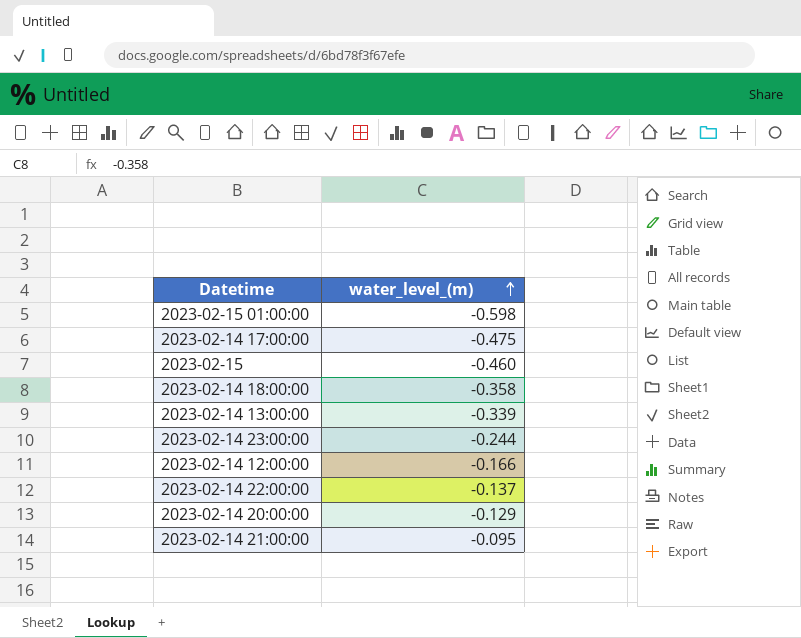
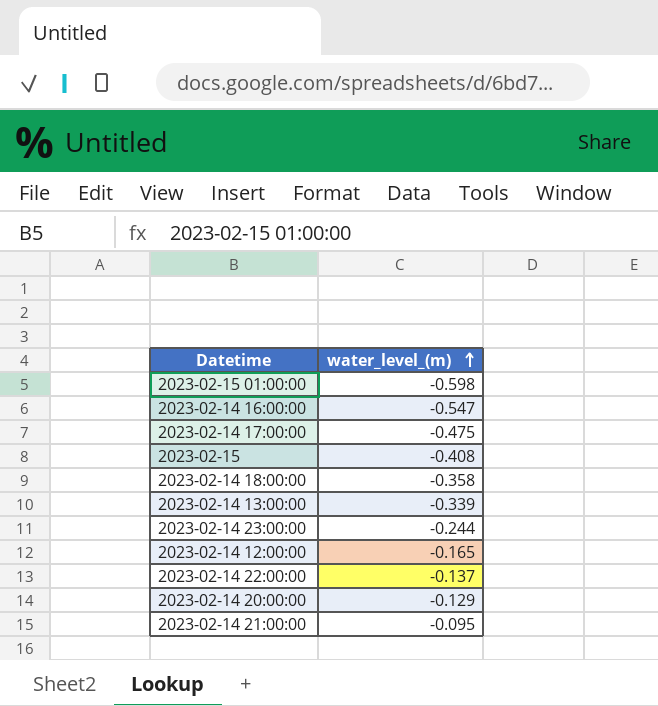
row 2023-02-14 16:00:00: none -> -0.547
2023-02-15 | water_level_(m): -0.460 -> -0.408
2023-02-14 12:00:00 | water_level_(m): -0.166 -> -0.165

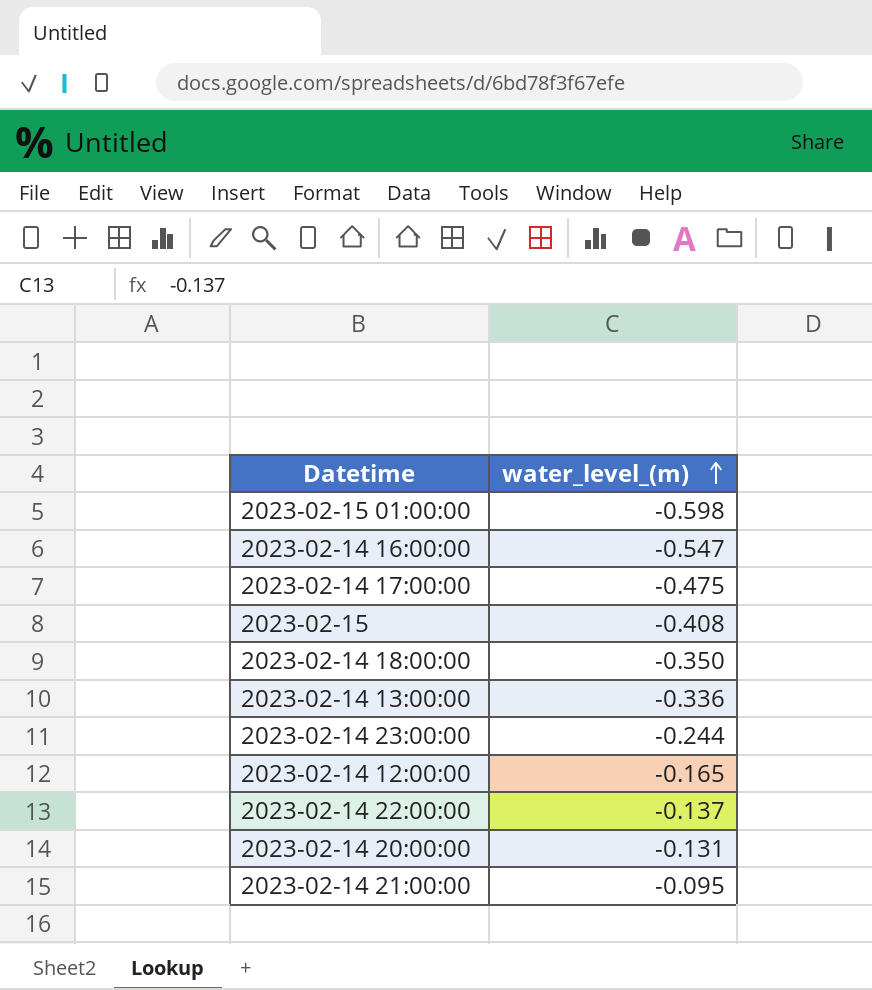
2023-02-14 18:00:00 | water_level_(m): -0.358 -> -0.350
2023-02-14 13:00:00 | water_level_(m): -0.339 -> -0.336
2023-02-14 20:00:00 | water_level_(m): -0.129 -> -0.131

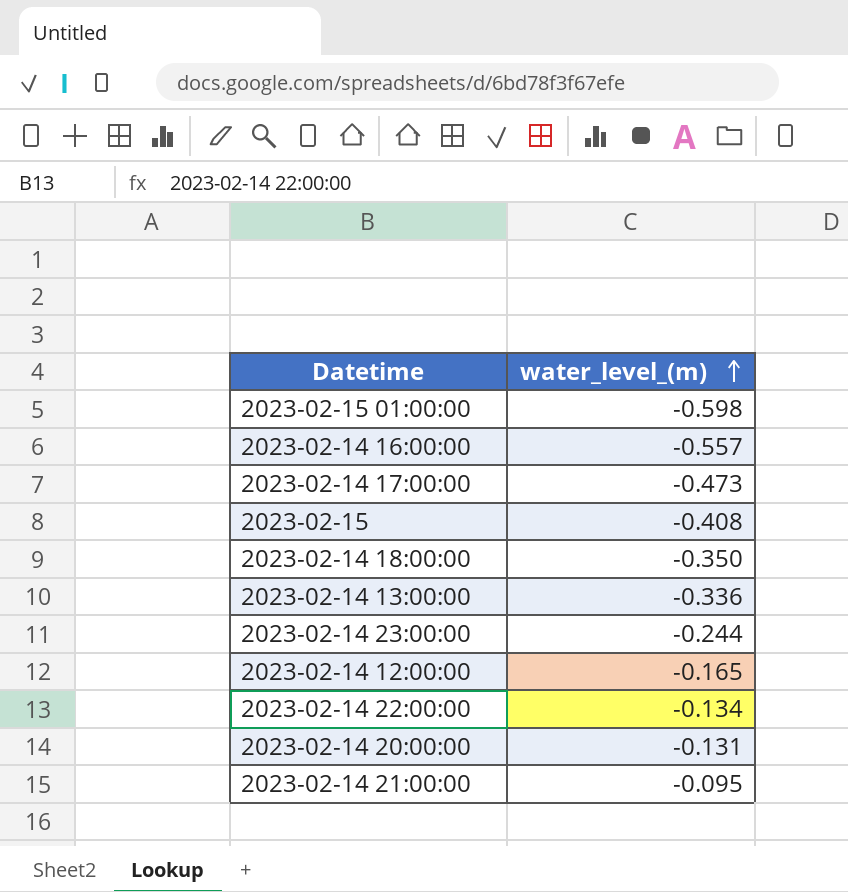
2023-02-14 16:00:00 | water_level_(m): -0.547 -> -0.557
2023-02-14 17:00:00 | water_level_(m): -0.475 -> -0.473
2023-02-14 22:00:00 | water_level_(m): -0.137 -> -0.134

